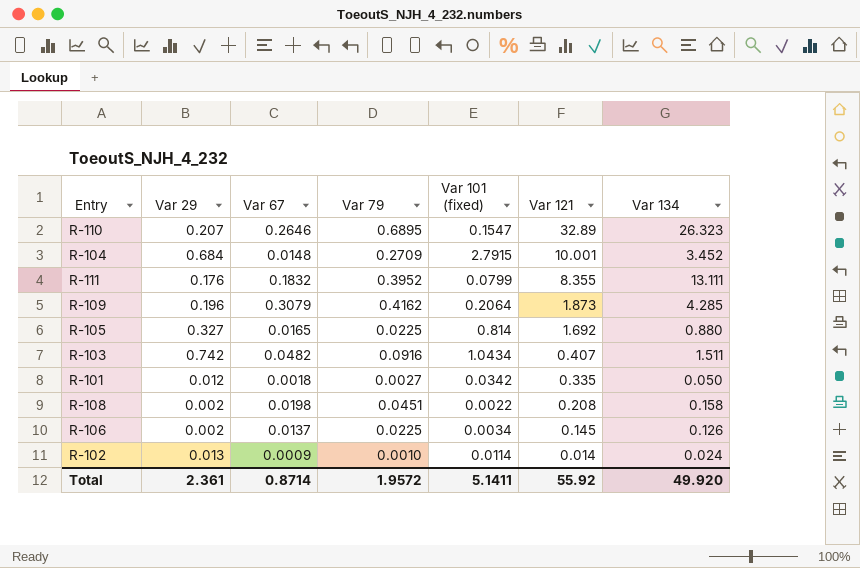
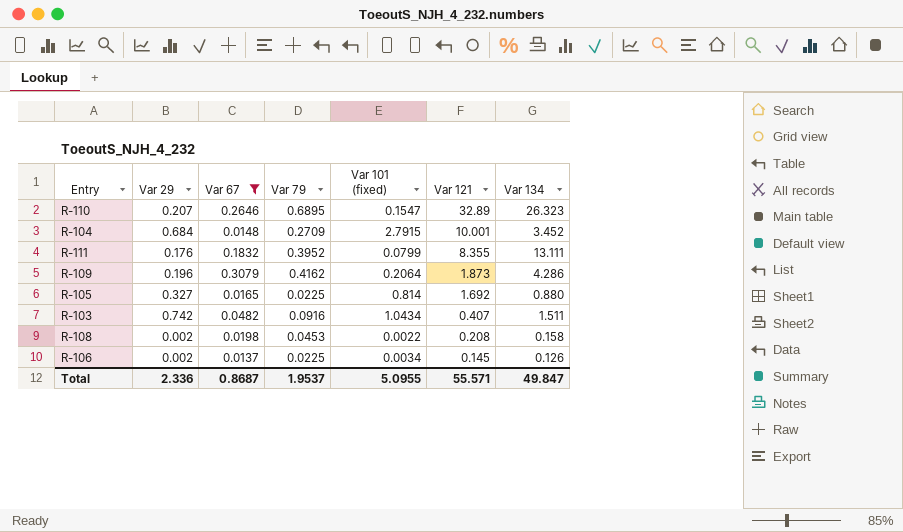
filter: none -> Var 67 >= 0.0137
R-109 | Var 134: 4.285 -> 4.286
R-108 | Var 79: 0.0451 -> 0.0453
Total | Var 29: 2.361 -> 2.336
Total | Var 67: 0.8714 -> 0.8687
Total | Var 79: 1.9572 -> 1.9537
Total | Var 101 (fixed): 5.1411 -> 5.0955
Total | Var 121: 55.92 -> 55.571
Total | Var 134: 49.920 -> 49.847

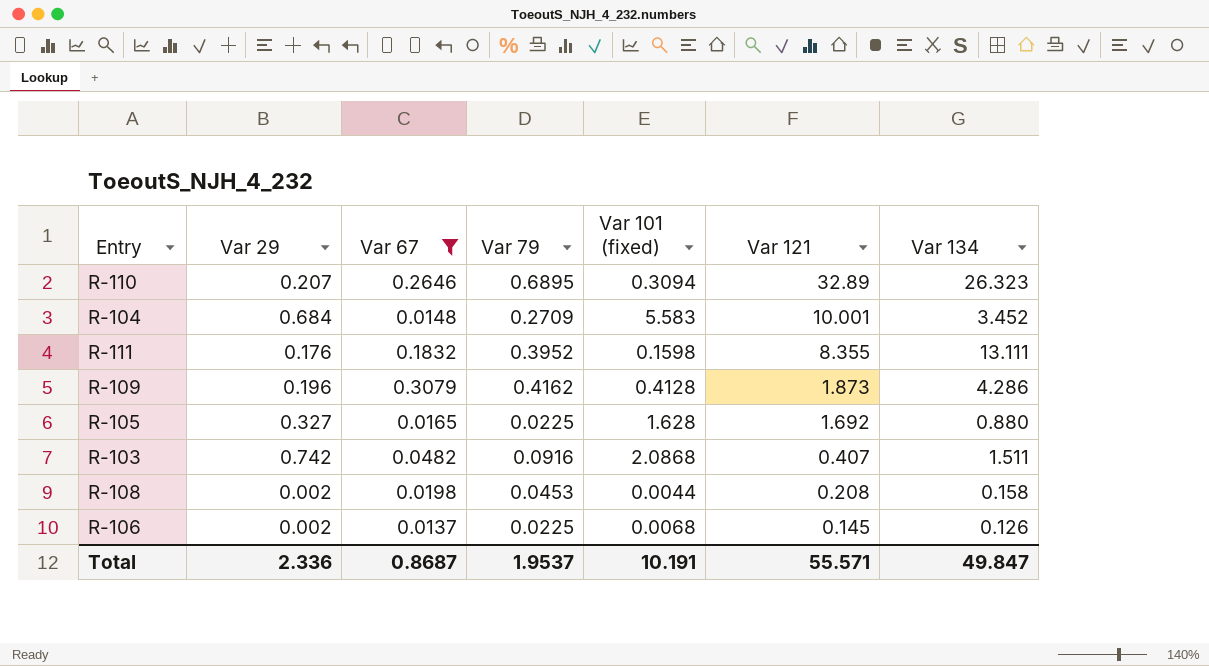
R-110 | Var 101 (fixed): 0.1547 -> 0.3094
R-104 | Var 101 (fixed): 2.7915 -> 5.583
R-111 | Var 101 (fixed): 0.0799 -> 0.1598
R-109 | Var 101 (fixed): 0.2064 -> 0.4128
R-105 | Var 101 (fixed): 0.814 -> 1.628
R-103 | Var 101 (fixed): 1.0434 -> 2.0868
R-108 | Var 101 (fixed): 0.0022 -> 0.0044
R-106 | Var 101 (fixed): 0.0034 -> 0.0068
Total | Var 101 (fixed): 5.0955 -> 10.191

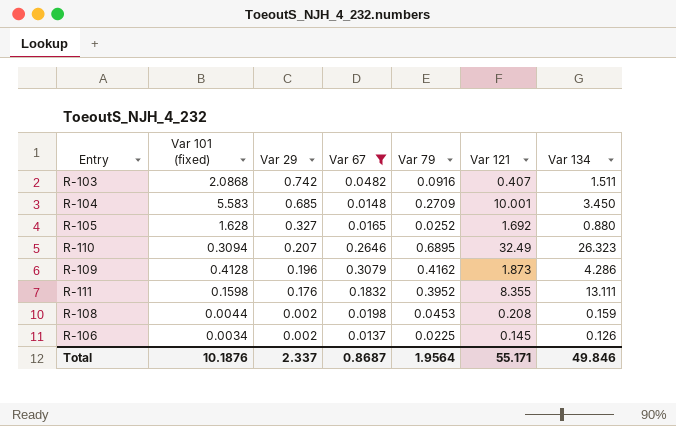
row order: Var 121 descending -> Var 29 descending
column Var 101 (fixed) | position: 5 -> 2
R-104 | Var 29: 0.684 -> 0.685
R-104 | Var 134: 3.452 -> 3.450
R-105 | Var 79: 0.0225 -> 0.0252
R-110 | Var 121: 32.89 -> 32.49
R-108 | Var 134: 0.158 -> 0.159
R-106 | Var 101 (fixed): 0.0068 -> 0.0034
Total | Var 101 (fixed): 10.191 -> 10.1876
Total | Var 29: 2.336 -> 2.337
Total | Var 79: 1.9537 -> 1.9564
Total | Var 121: 55.571 -> 55.171
Total | Var 134: 49.847 -> 49.846

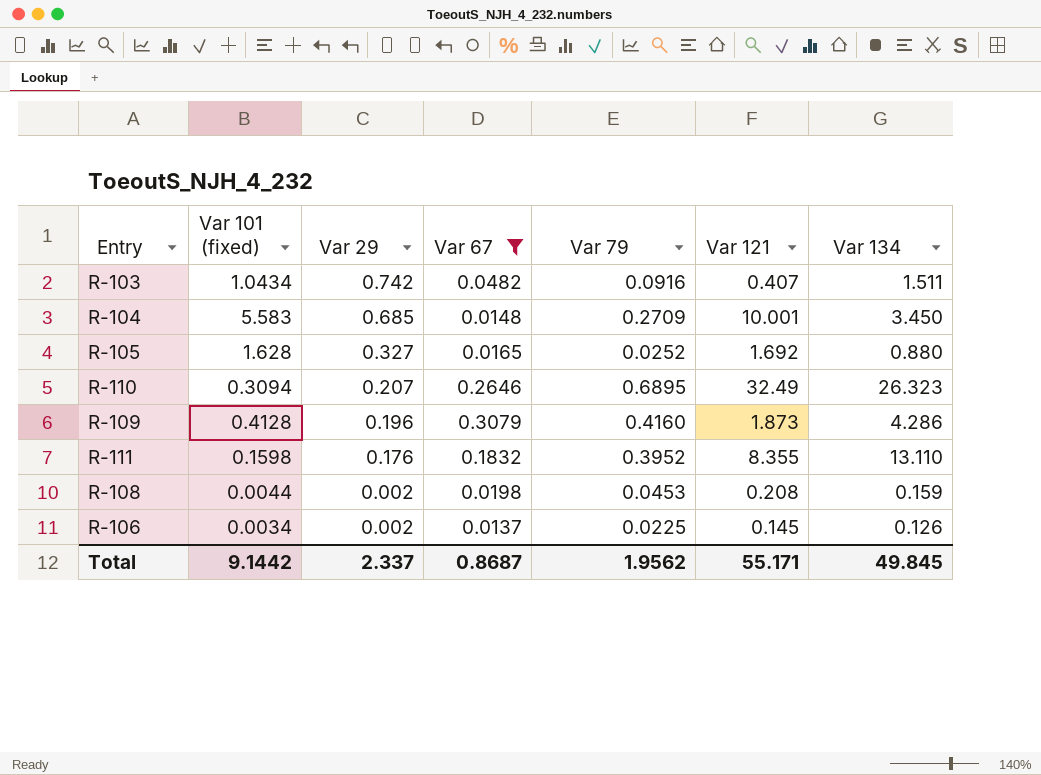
R-103 | Var 101 (fixed): 2.0868 -> 1.0434
R-109 | Var 79: 0.4162 -> 0.4160
R-111 | Var 134: 13.111 -> 13.110
Total | Var 101 (fixed): 10.1876 -> 9.1442
Total | Var 79: 1.9564 -> 1.9562
Total | Var 134: 49.846 -> 49.845

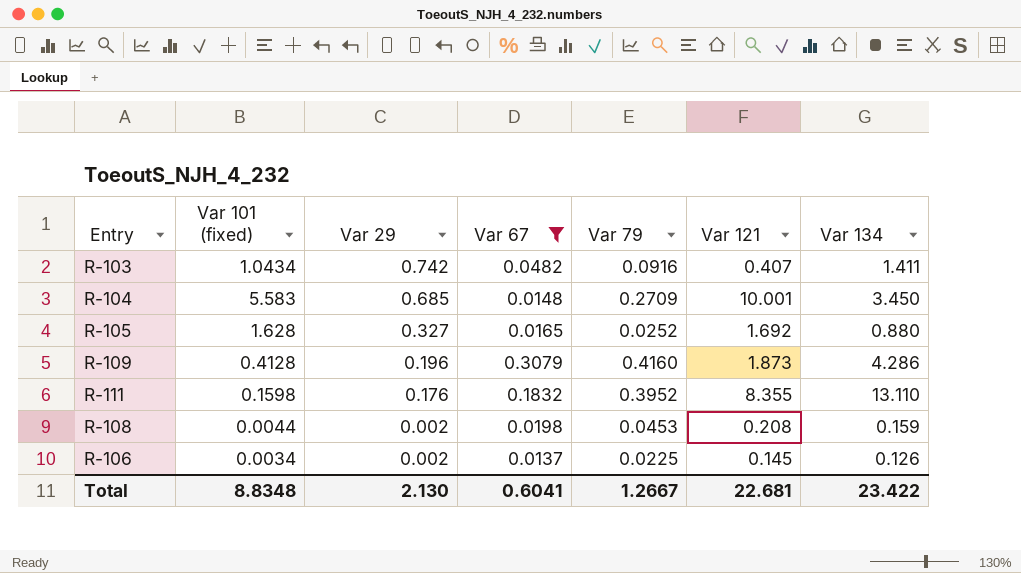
row R-110: 0.3094 | 0.207 | 0.2646 | 0.6895 | 32.49 | 26.323 -> none
R-103 | Var 134: 1.511 -> 1.411
Total | Var 101 (fixed): 9.1442 -> 8.8348
Total | Var 29: 2.337 -> 2.130
Total | Var 67: 0.8687 -> 0.6041
Total | Var 79: 1.9562 -> 1.2667
Total | Var 121: 55.171 -> 22.681
Total | Var 134: 49.845 -> 23.422

